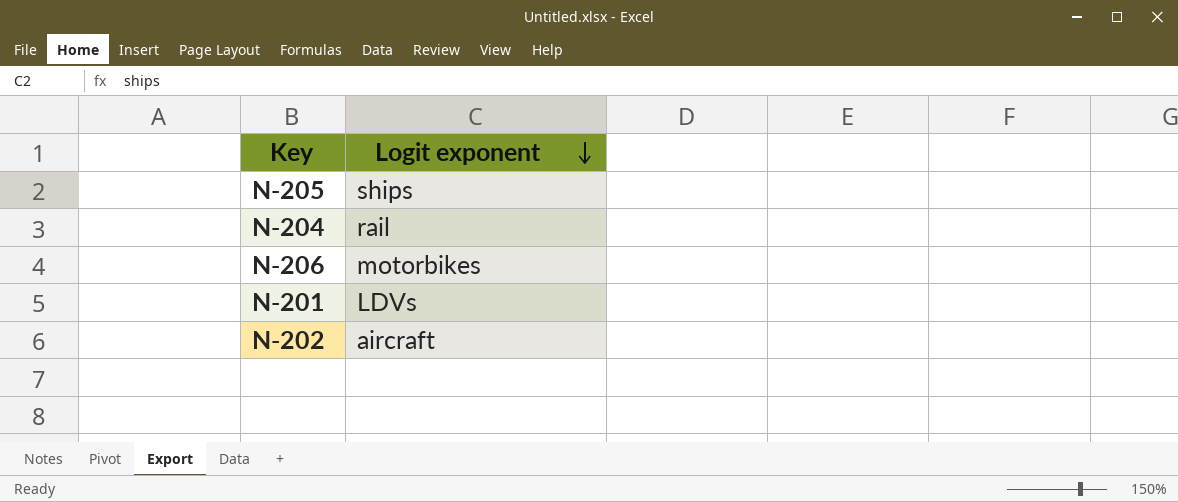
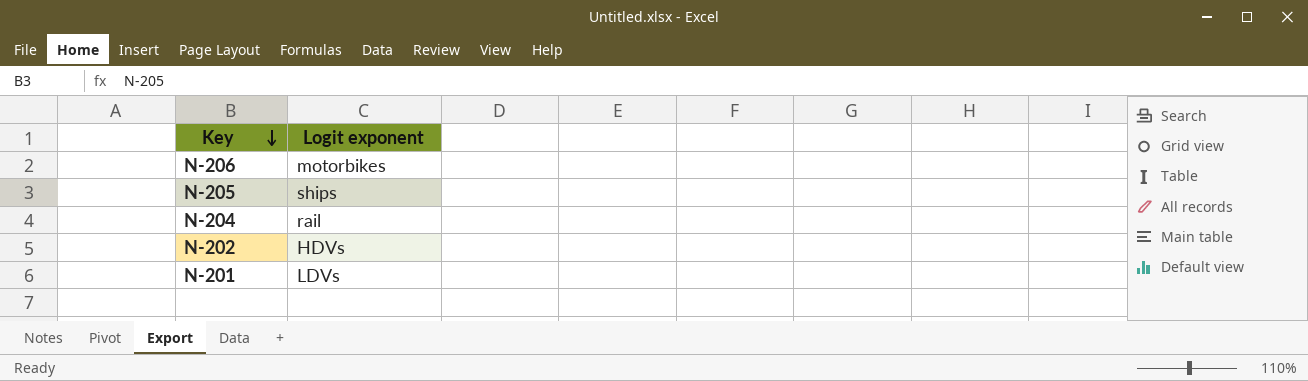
row order: Logit exponent descending -> Key descending
N-202 | Logit exponent: aircraft -> HDVs

